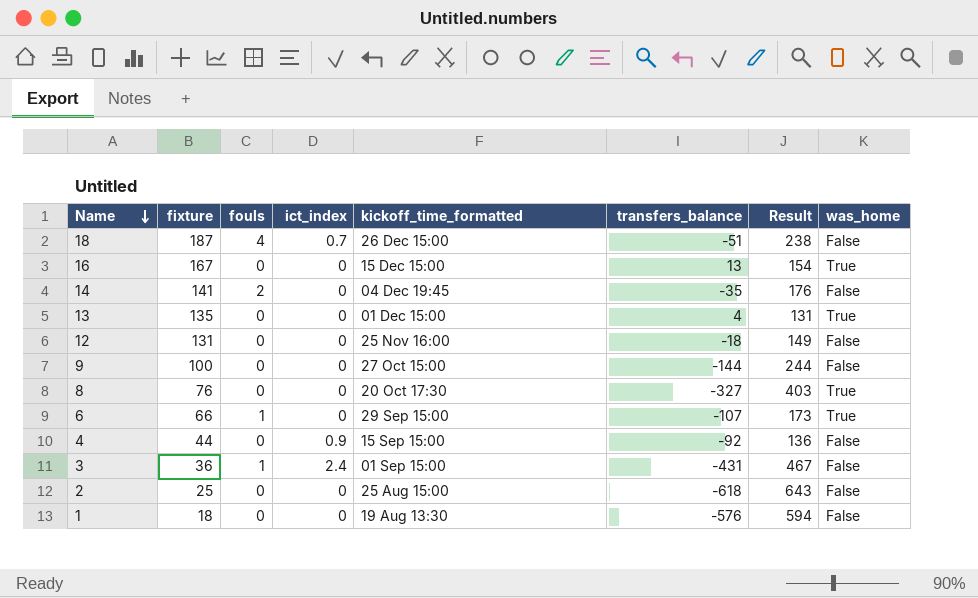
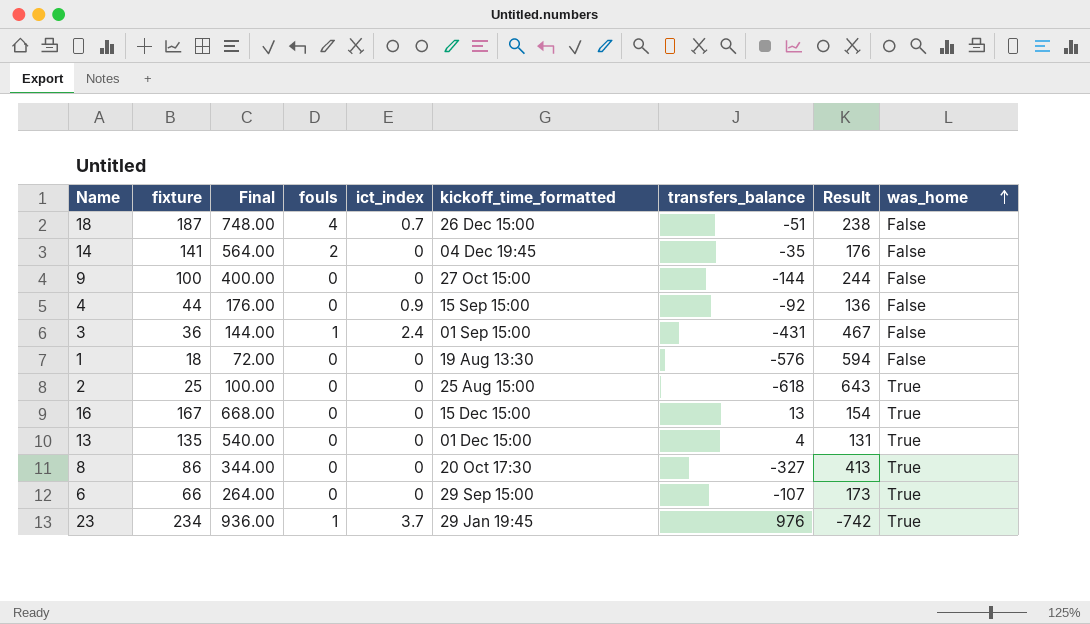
row order: Name descending -> was_home ascending
column Final | formula: none -> [fixture] * 4
row 12: 131 | 0 | 0 | 25 Nov 16:00 | -18 | 149 | False -> none
2 | was_home: False -> True
8 | fixture: 76 -> 86
8 | Result: 403 -> 413
6 | fouls: 1 -> 0
row 23: none -> 234 | 936.00 | 1 | 3.7 | 29 Jan 19:45 | 976 | -742 | True

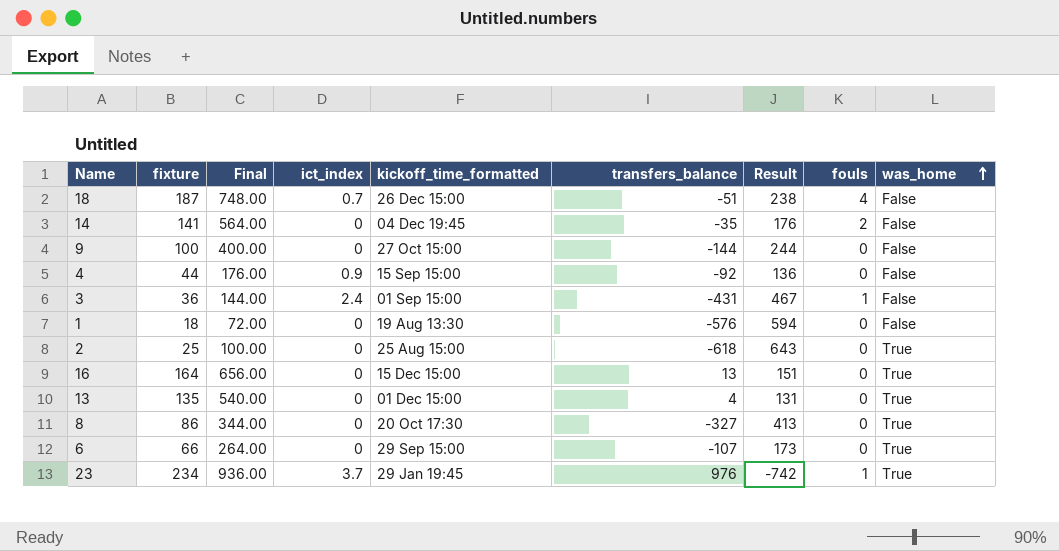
column fouls | position: 4 -> 8
16 | fixture: 167 -> 164
16 | Final: 668.00 -> 656.00
16 | Result: 154 -> 151

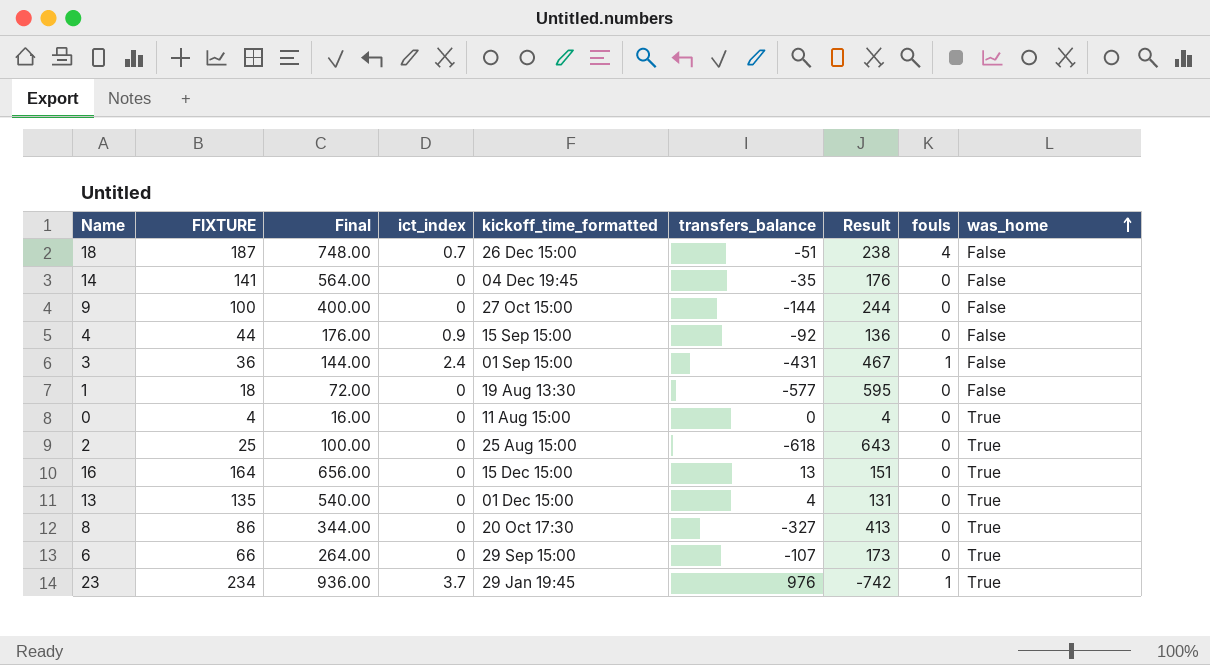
column name: fixture -> FIXTURE
14 | fouls: 2 -> 0
1 | transfers_balance: -576 -> -577
1 | Result: 594 -> 595
row 0: none -> 4 | 16.00 | 0 | 11 Aug 15:00 | 0 | 4 | 0 | True

